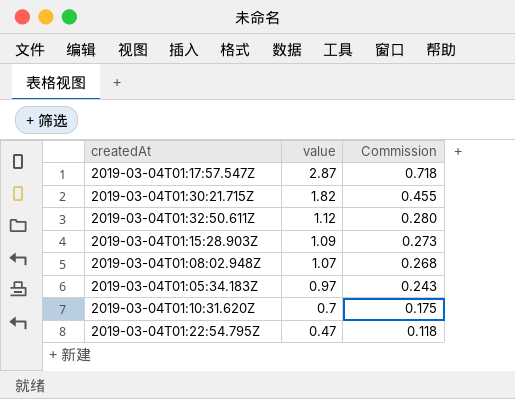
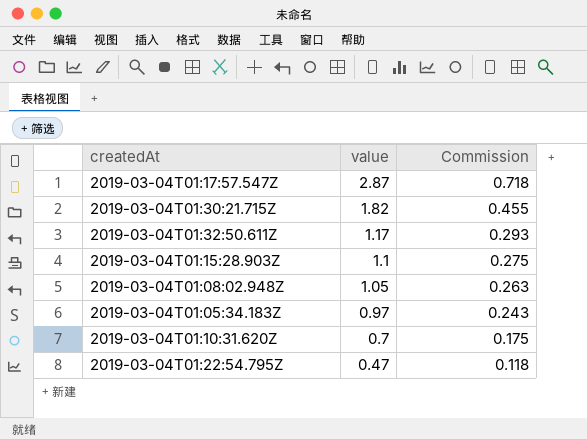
2019-03-04T01:32:50.611Z | value: 1.12 -> 1.17
2019-03-04T01:32:50.611Z | Commission: 0.280 -> 0.293
2019-03-04T01:15:28.903Z | value: 1.09 -> 1.1
2019-03-04T01:15:28.903Z | Commission: 0.273 -> 0.275
2019-03-04T01:08:02.948Z | value: 1.07 -> 1.05
2019-03-04T01:08:02.948Z | Commission: 0.268 -> 0.263

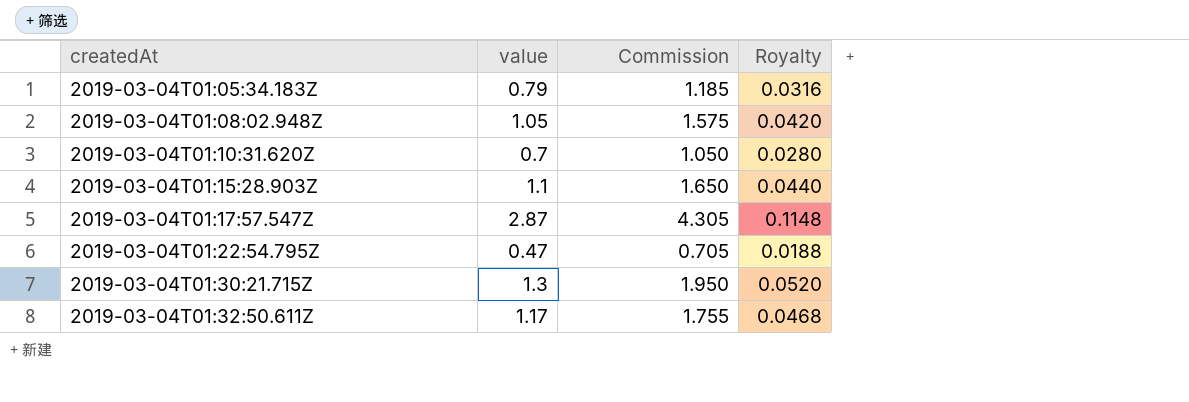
row order: value descending -> createdAt ascending
column Commission | formula: [value] * 0.25 -> [value] * 1.5
column Royalty | formula: none -> [value] * 0.04
2019-03-04T01:05:34.183Z | value: 0.97 -> 0.79
2019-03-04T01:30:21.715Z | value: 1.82 -> 1.3

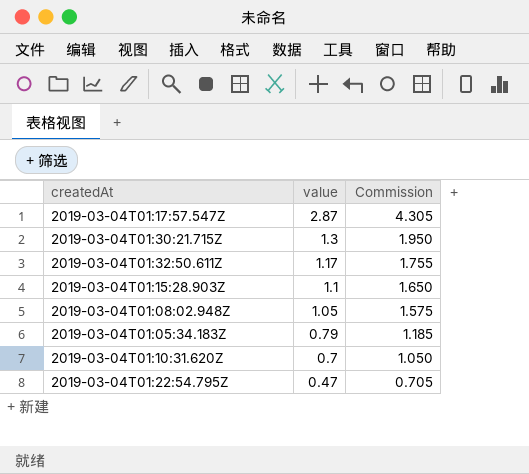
row order: createdAt ascending -> value descending
column Royalty | formula: [value] * 0.04 -> none

